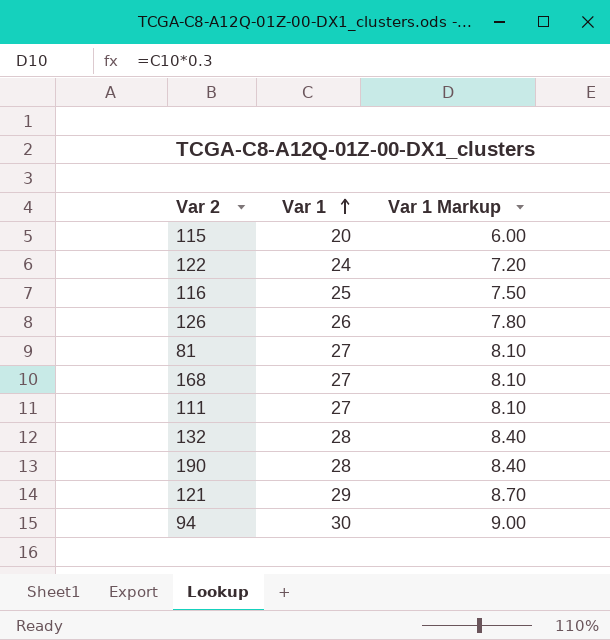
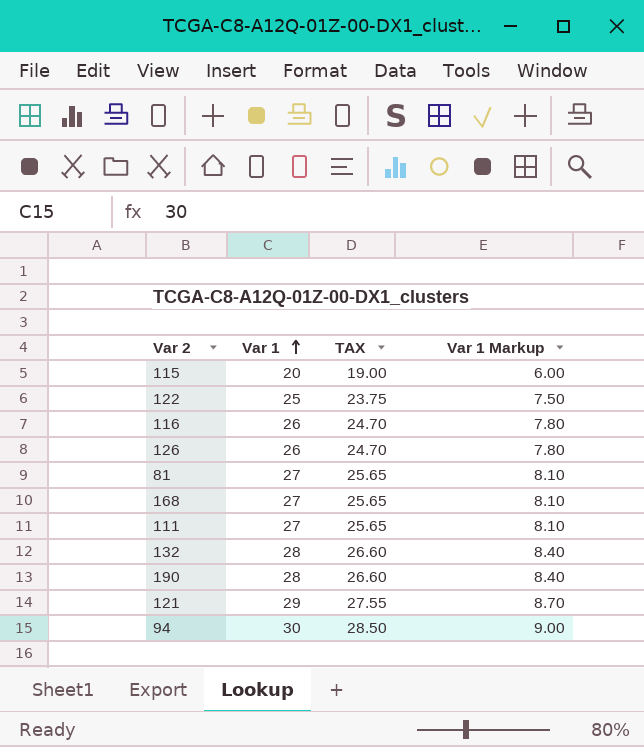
column TAX | formula: none -> [Var 1] * 0.95
122 | Var 1: 24 -> 25
122 | Var 1 Markup: 7.20 -> 7.50
116 | Var 1: 25 -> 26
116 | Var 1 Markup: 7.50 -> 7.80

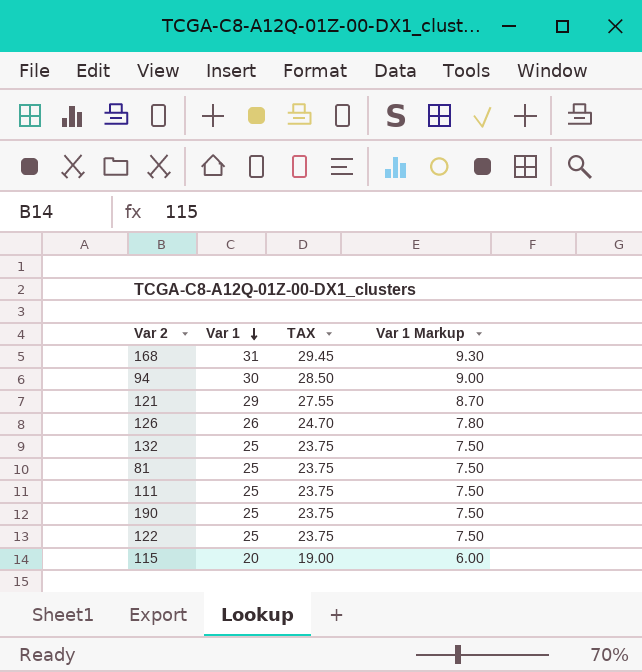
row order: Var 1 ascending -> Var 1 descending
row 116: 26 | 24.70 | 7.80 -> none
168 | Var 1: 27 -> 31
168 | TAX: 25.65 -> 29.45
168 | Var 1 Markup: 8.10 -> 9.30
132 | Var 1: 28 -> 25
132 | TAX: 26.60 -> 23.75
132 | Var 1 Markup: 8.40 -> 7.50
81 | Var 1: 27 -> 25
81 | TAX: 25.65 -> 23.75
81 | Var 1 Markup: 8.10 -> 7.50
111 | Var 1: 27 -> 25
111 | TAX: 25.65 -> 23.75
111 | Var 1 Markup: 8.10 -> 7.50
190 | Var 1: 28 -> 25
190 | TAX: 26.60 -> 23.75
190 | Var 1 Markup: 8.40 -> 7.50

